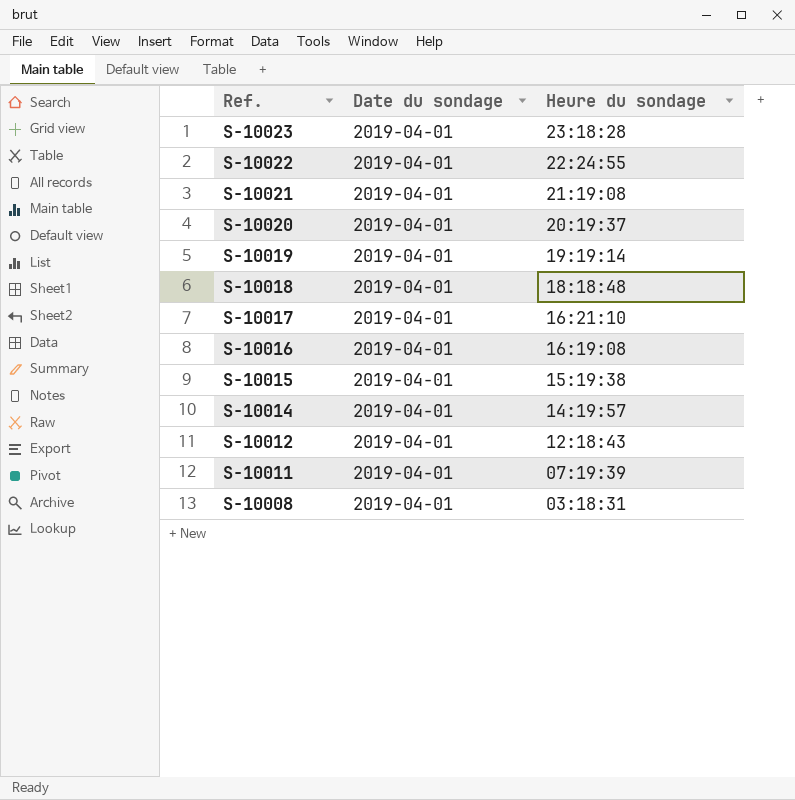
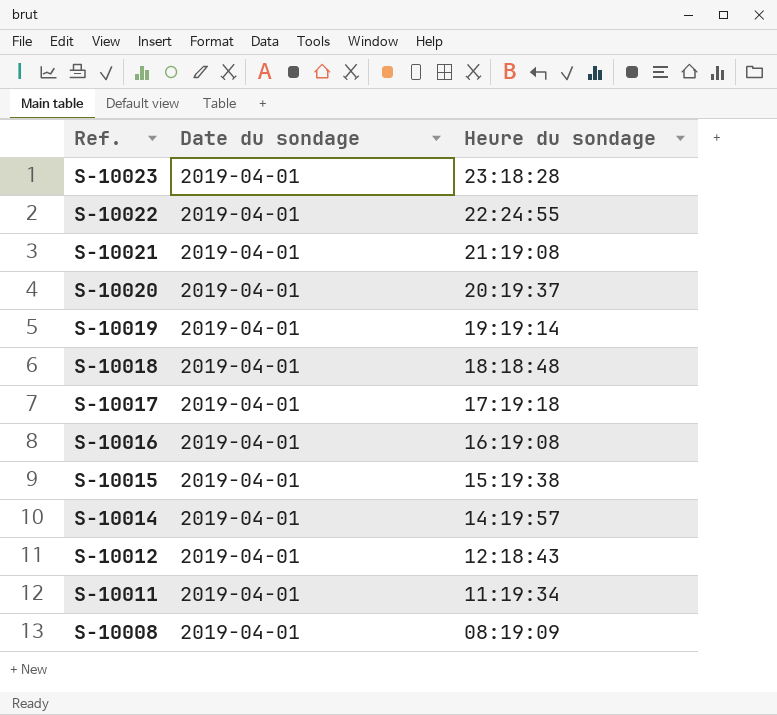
S-10017 | Heure du sondage: 16:21:10 -> 17:19:18
S-10011 | Heure du sondage: 07:19:39 -> 11:19:34
S-10008 | Heure du sondage: 03:18:31 -> 08:19:09

